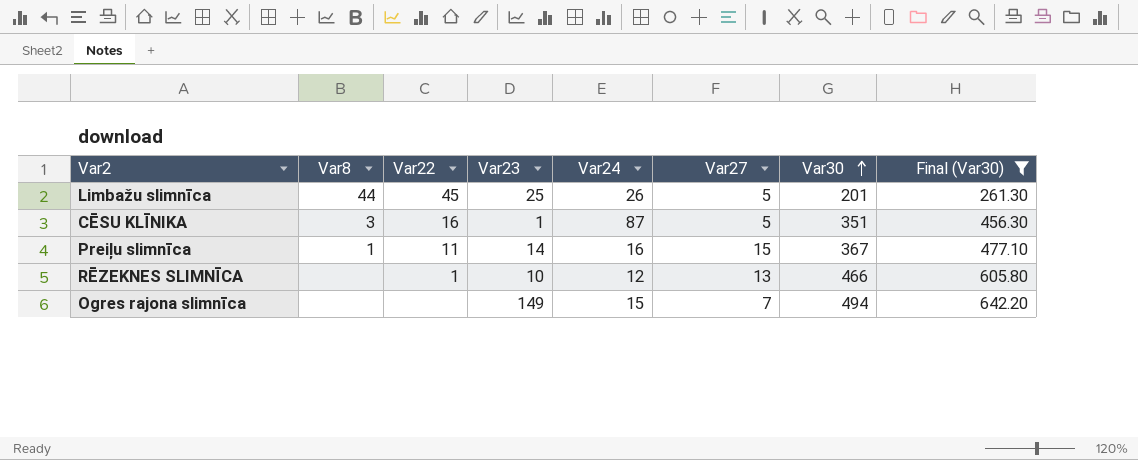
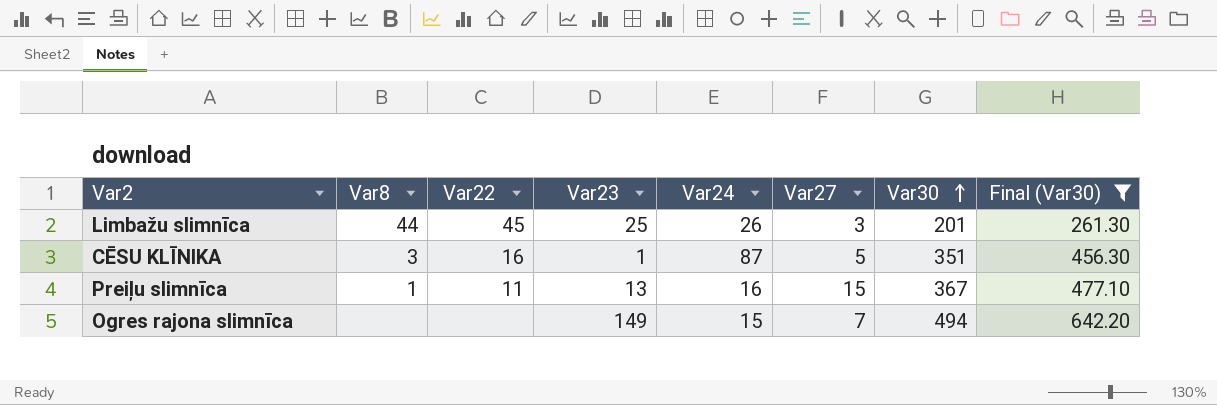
row RĒZEKNES SLIMNĪCA: none | 1 | 10 | 12 | 13 | 466 | 605.80 -> none
Limbažu slimnīca | Var27: 5 -> 3
Preiļu slimnīca | Var23: 14 -> 13

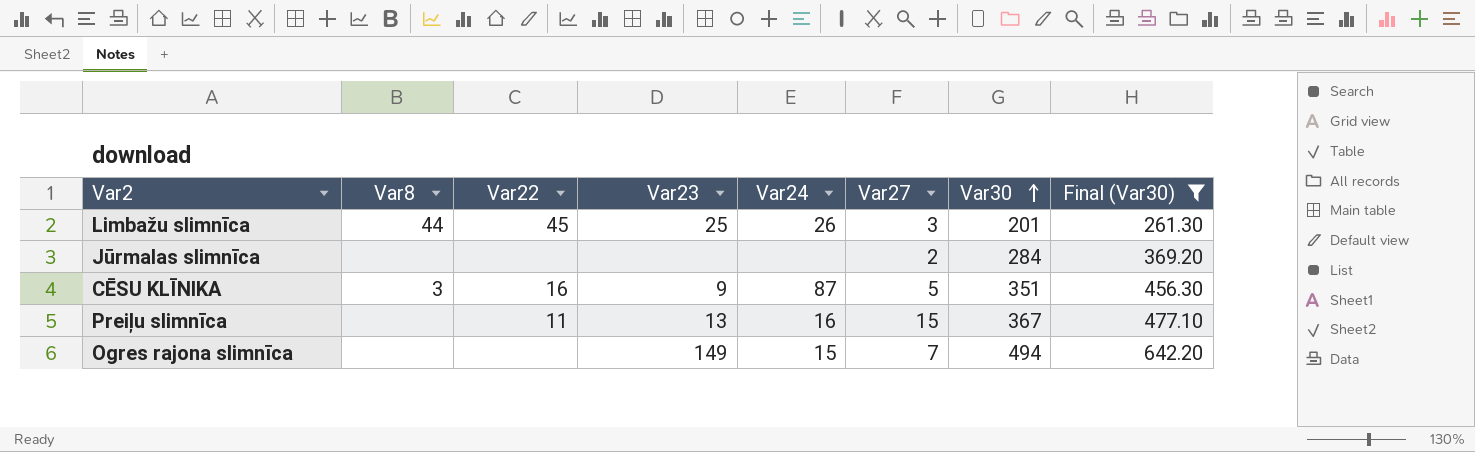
row Jūrmalas slimnīca: none -> none | none | none | none | 2 | 284 | 369.20
CĒSU KLĪNIKA | Var23: 1 -> 9
Preiļu slimnīca | Var8: 1 -> none

